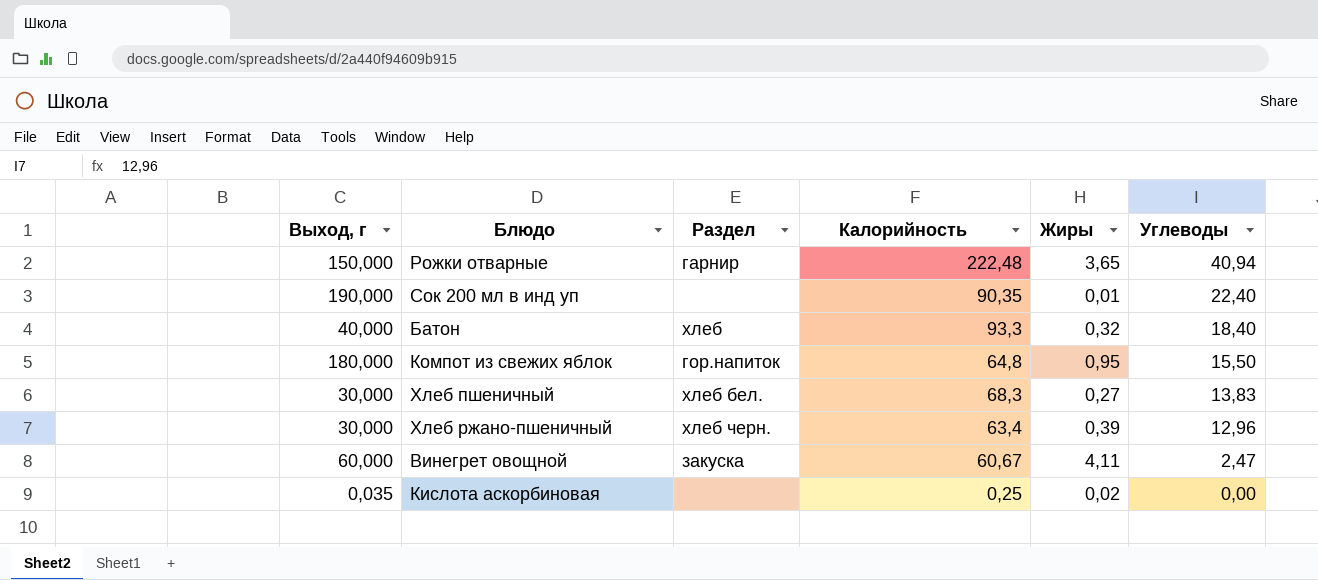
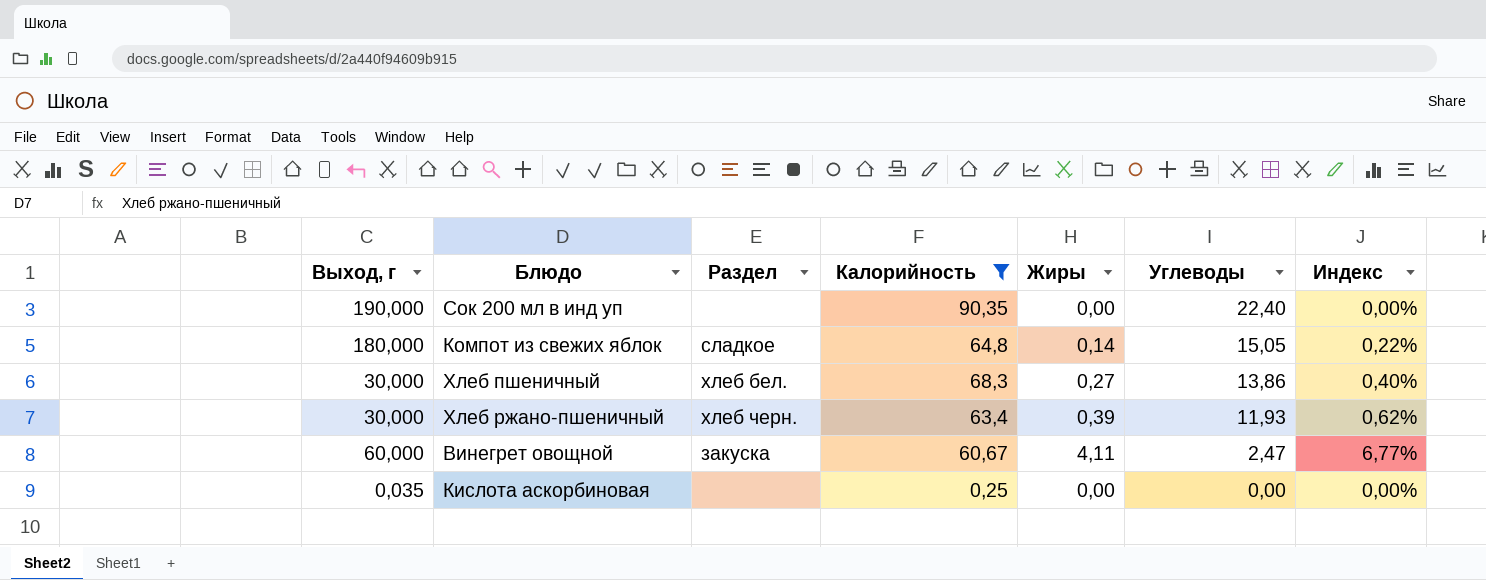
filter: none -> Калорийность <= 90,35
column Индекс | formula: none -> [Жиры] / [Калорийность]
Сок 200 мл в инд уп | Жиры: 0,01 -> 0,00
Компот из свежих яблок | Раздел: гор.напиток -> сладкое
Компот из свежих яблок | Жиры: 0,95 -> 0,14
Компот из свежих яблок | Углеводы: 15,50 -> 15,05
Хлеб пшеничный | Углеводы: 13,83 -> 13,86
Хлеб ржано-пшеничный | Углеводы: 12,96 -> 11,93
Кислота аскорбиновая | Жиры: 0,02 -> 0,00

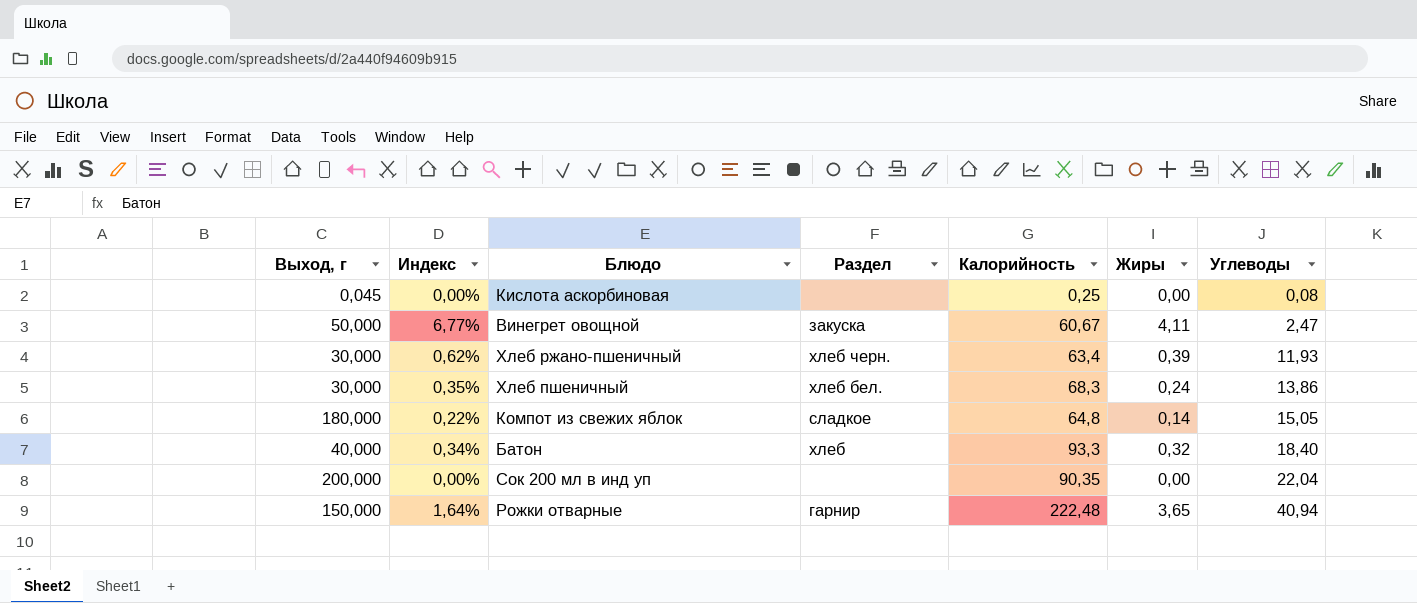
filter: Калорийность <= 90,35 -> none
row order: Углеводы descending -> Углеводы ascending
column Индекс | position: 7 -> 2
Кислота аскорбиновая | Выход, г: 0,035 -> 0,045
Кислота аскорбиновая | Углеводы: 0,00 -> 0,08
Винегрет овощной | Выход, г: 60,000 -> 50,000
Хлеб пшеничный | Индекс: 0,40% -> 0,35%
Хлеб пшеничный | Жиры: 0,27 -> 0,24
Сок 200 мл в инд уп | Выход, г: 190,000 -> 200,000
Сок 200 мл в инд уп | Углеводы: 22,40 -> 22,04

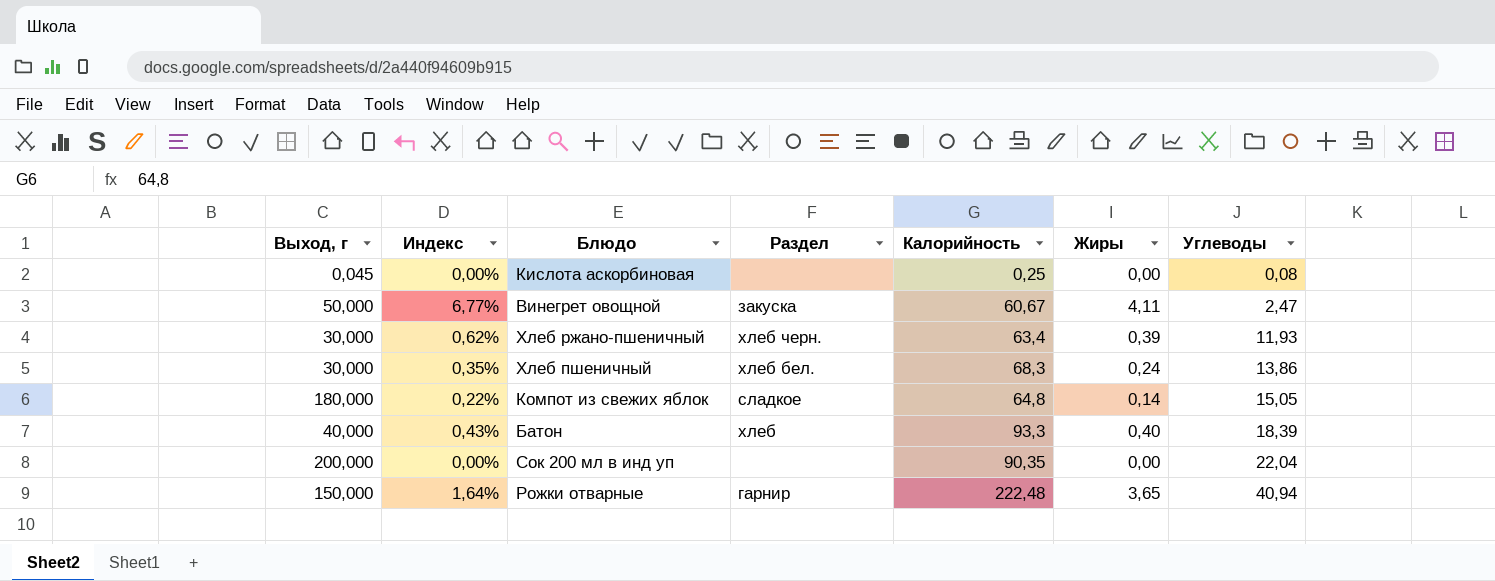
Батон | Индекс: 0,34% -> 0,43%
Батон | Жиры: 0,32 -> 0,40
Батон | Углеводы: 18,40 -> 18,39

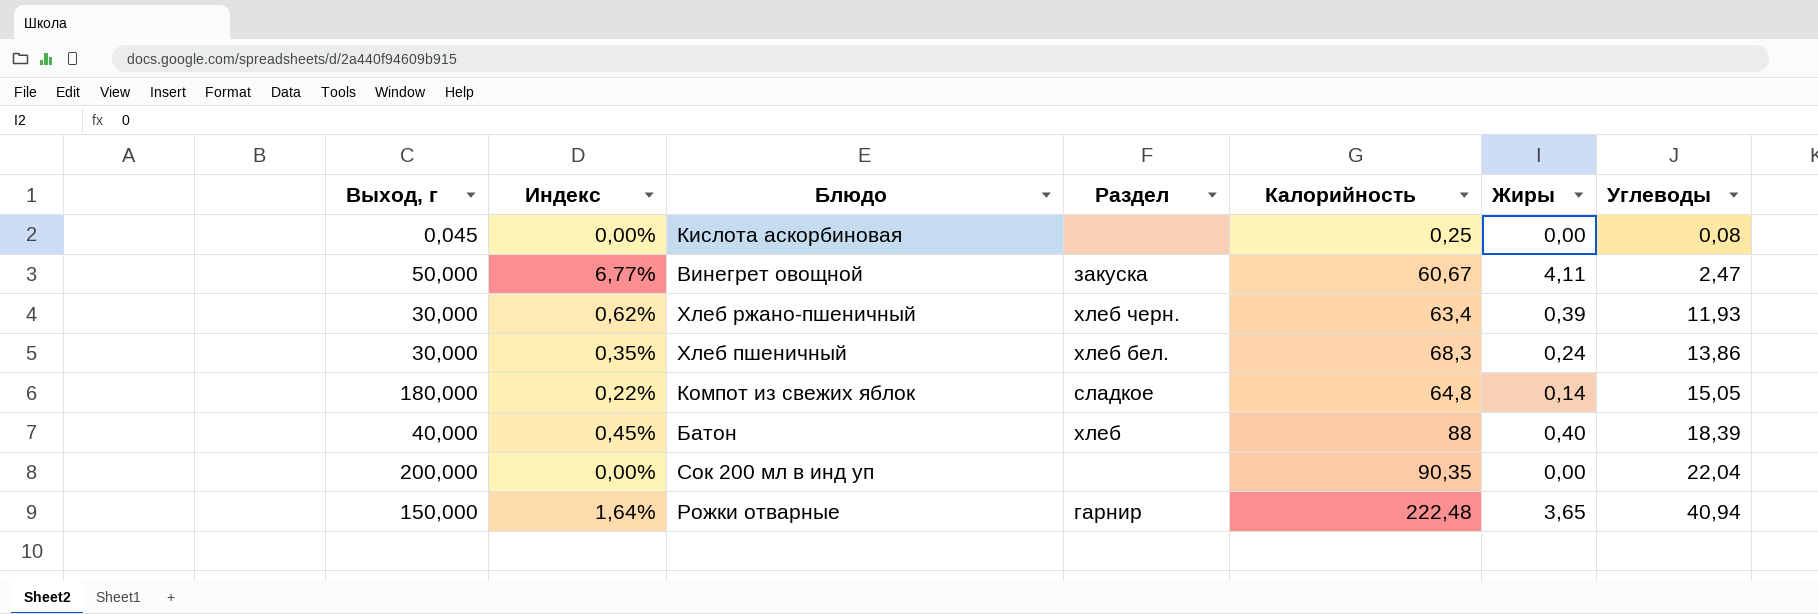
Батон | Индекс: 0,43% -> 0,45%
Батон | Калорийность: 93,3 -> 88

